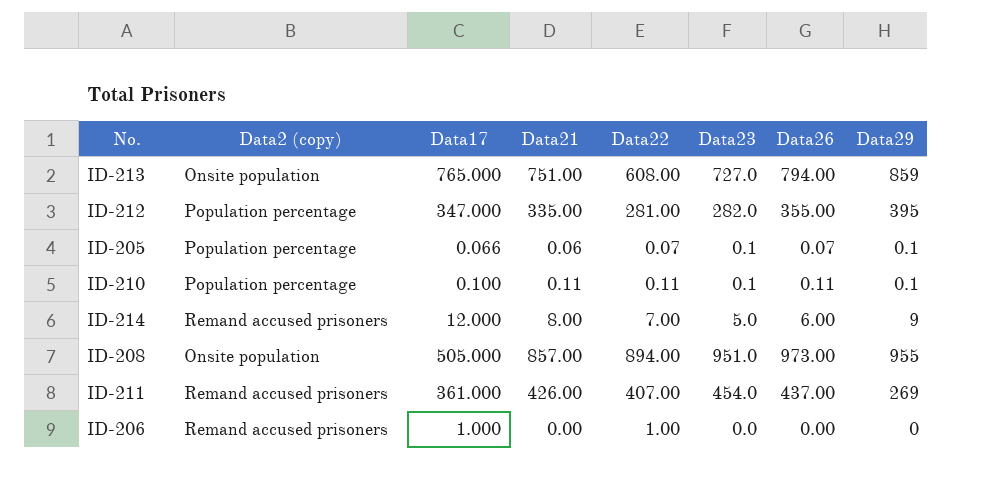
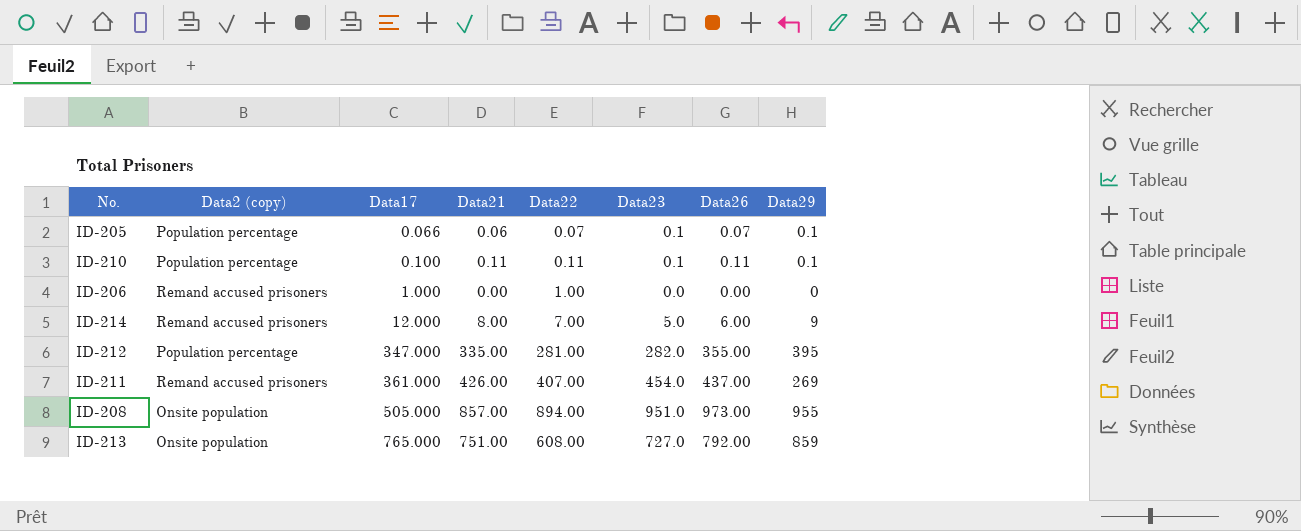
row order: none -> Data17 ascending
ID-213 | Data26: 794.00 -> 792.00

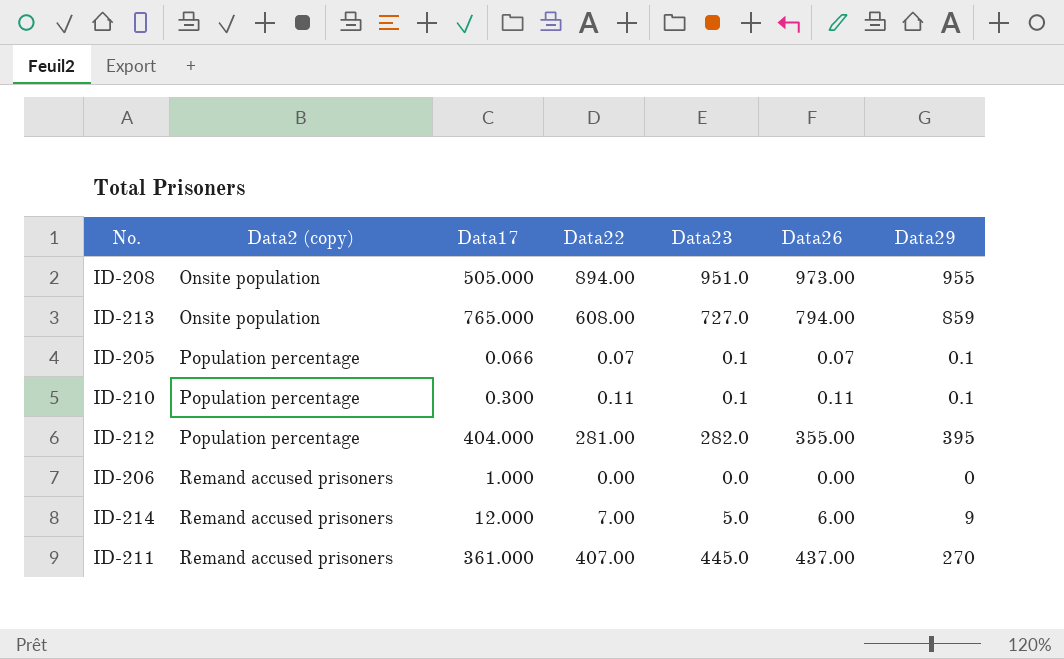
row order: Data17 ascending -> Data2 (copy) ascending
column Data21 | position: 4 -> none
ID-213 | Data26: 792.00 -> 794.00
ID-210 | Data17: 0.100 -> 0.300
ID-212 | Data17: 347.000 -> 404.000
ID-206 | Data22: 1.00 -> 0.00
ID-211 | Data23: 454.0 -> 445.0
ID-211 | Data29: 269 -> 270

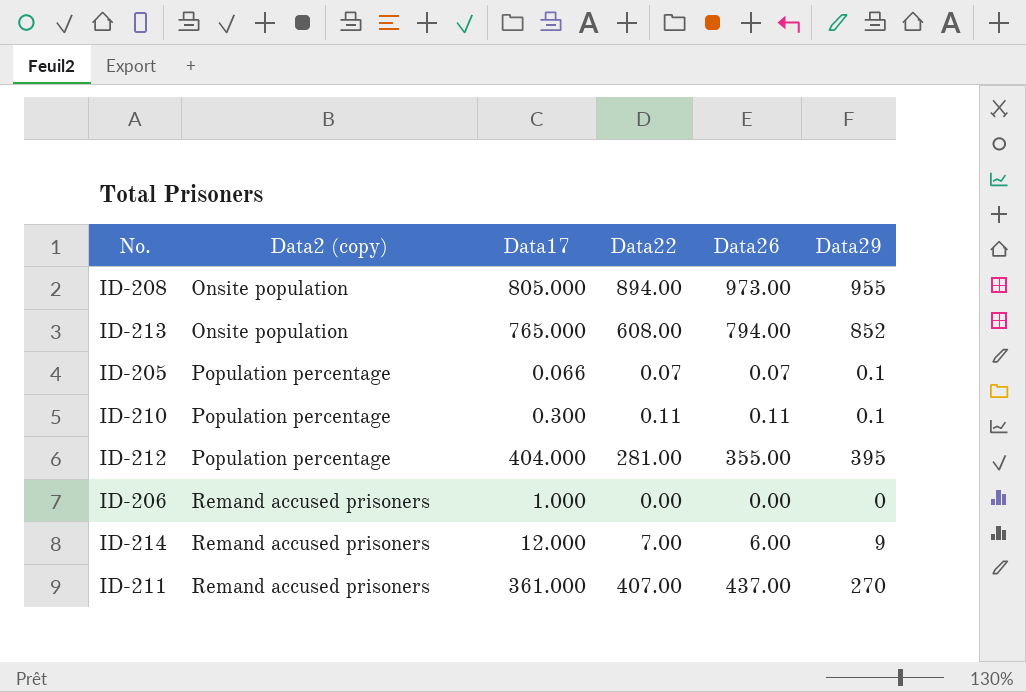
column Data23 | position: 5 -> none
ID-208 | Data17: 505.000 -> 805.000
ID-213 | Data29: 859 -> 852

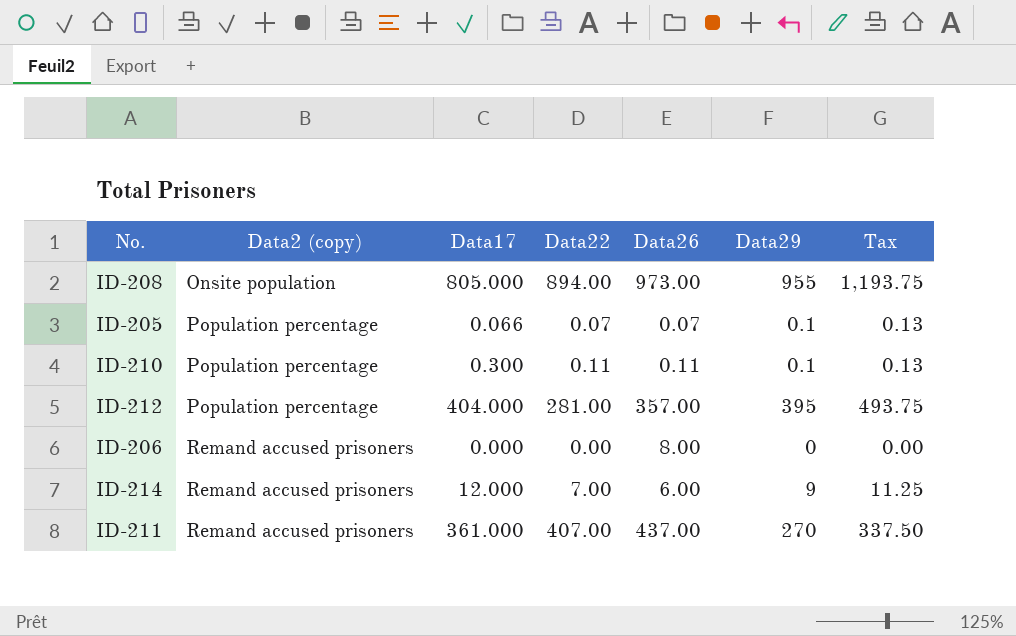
column Tax | formula: none -> [Data29] * 1.25
row ID-213: Onsite population | 765.000 | 608.00 | 794.00 | 852 -> none
ID-212 | Data26: 355.00 -> 357.00
ID-206 | Data17: 1.000 -> 0.000
ID-206 | Data26: 0.00 -> 8.00

